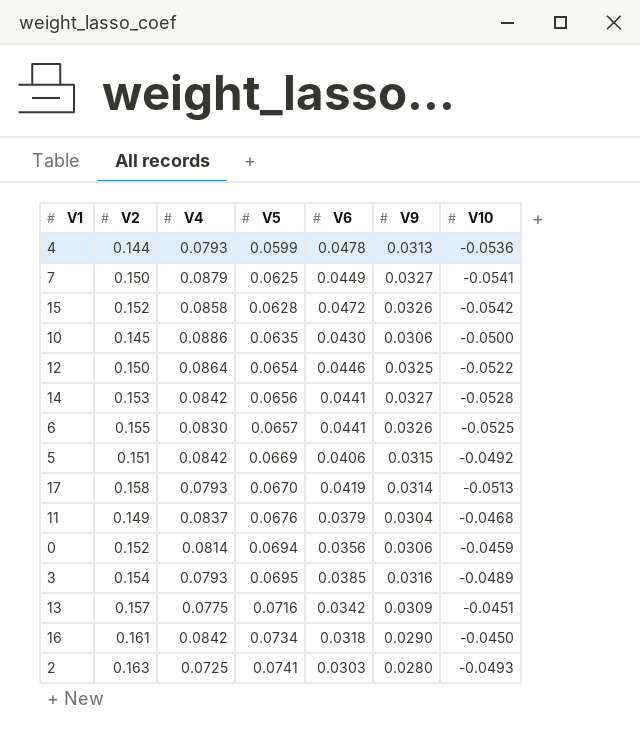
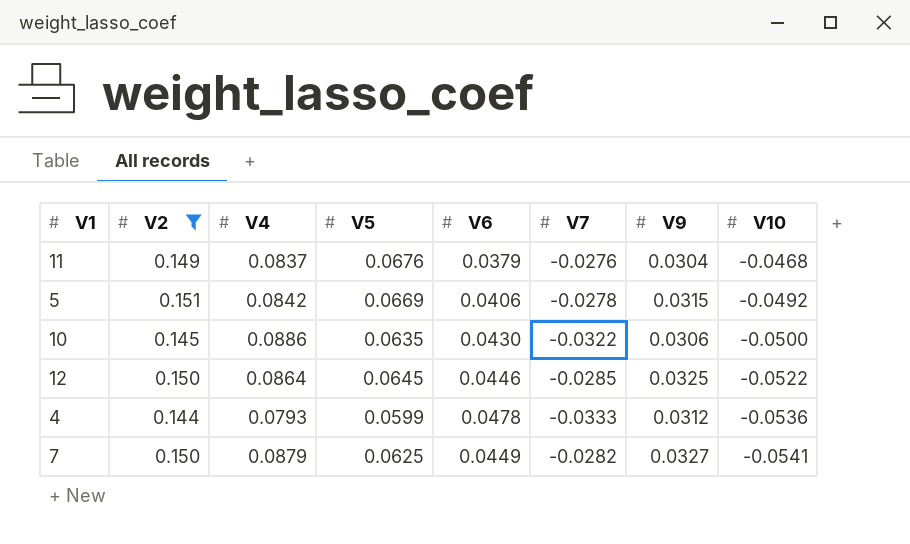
filter: none -> V2 <= 0.151
row order: V5 ascending -> V10 descending
column V7 | position: none -> 6
12 | V5: 0.0654 -> 0.0645
4 | V9: 0.0313 -> 0.0312

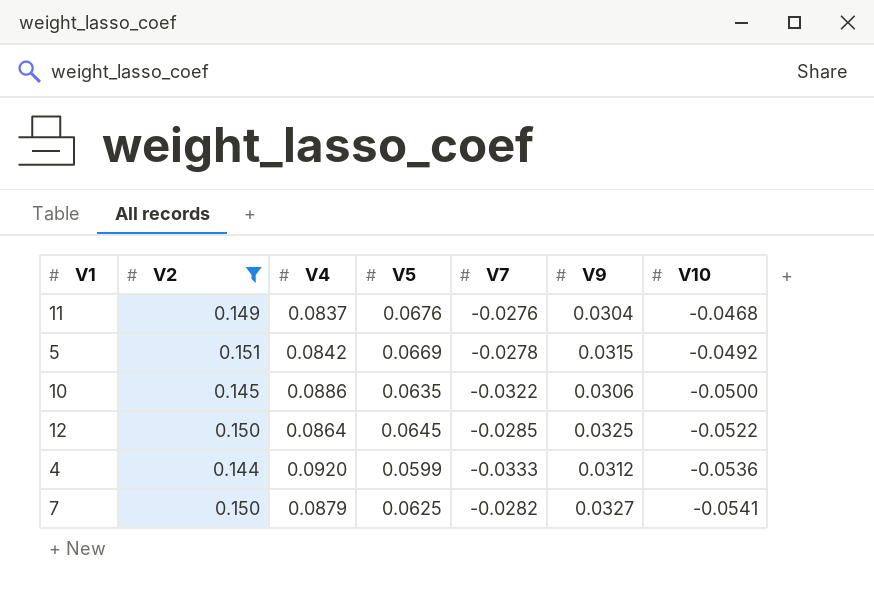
column V6 | position: 5 -> none
4 | V4: 0.0793 -> 0.0920

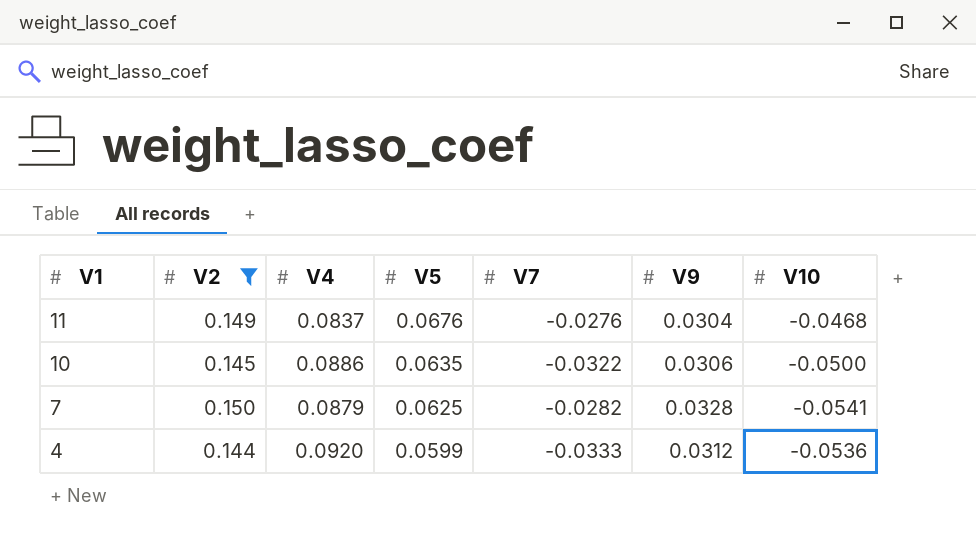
row order: V10 descending -> V1 descending
row 5: 0.151 | 0.0842 | 0.0669 | -0.0278 | 0.0315 | -0.0492 -> none
row 12: 0.150 | 0.0864 | 0.0645 | -0.0285 | 0.0325 | -0.0522 -> none
7 | V9: 0.0327 -> 0.0328

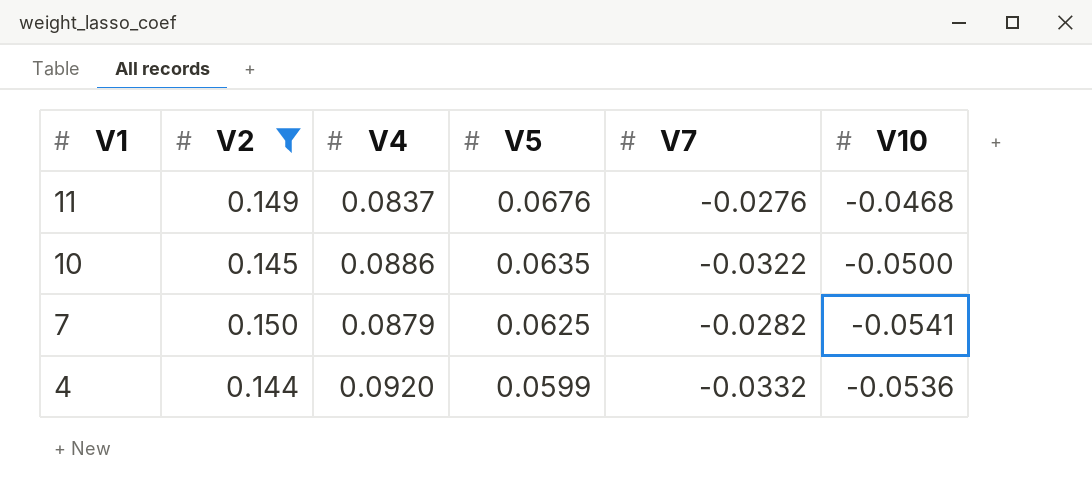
column V9 | position: 6 -> none
4 | V7: -0.0333 -> -0.0332

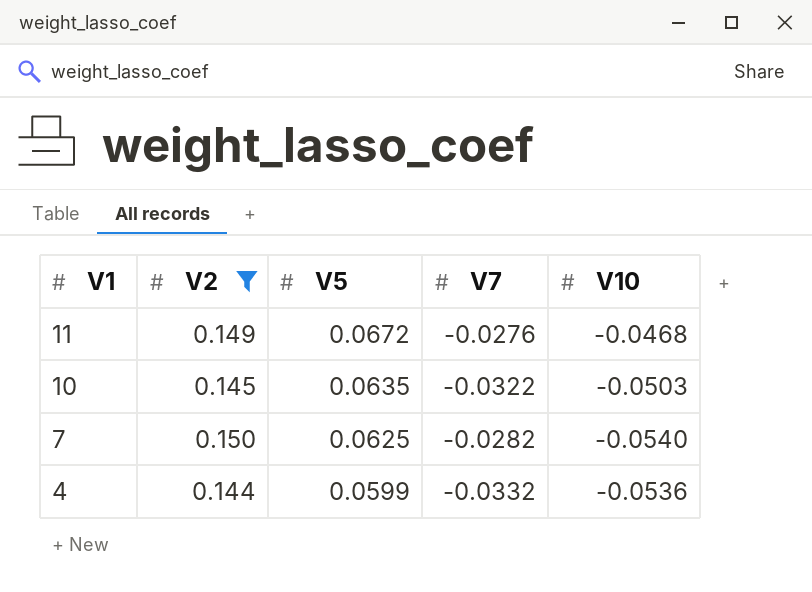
column V4 | position: 3 -> none
11 | V5: 0.0676 -> 0.0672
10 | V10: -0.0500 -> -0.0503
7 | V10: -0.0541 -> -0.0540

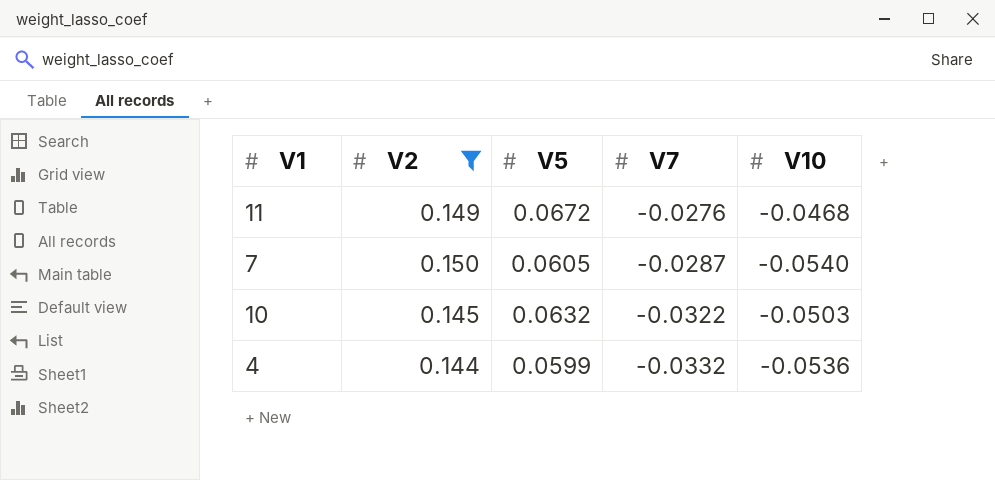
row order: V1 descending -> V7 descending
7 | V5: 0.0625 -> 0.0605
7 | V7: -0.0282 -> -0.0287
10 | V5: 0.0635 -> 0.0632

